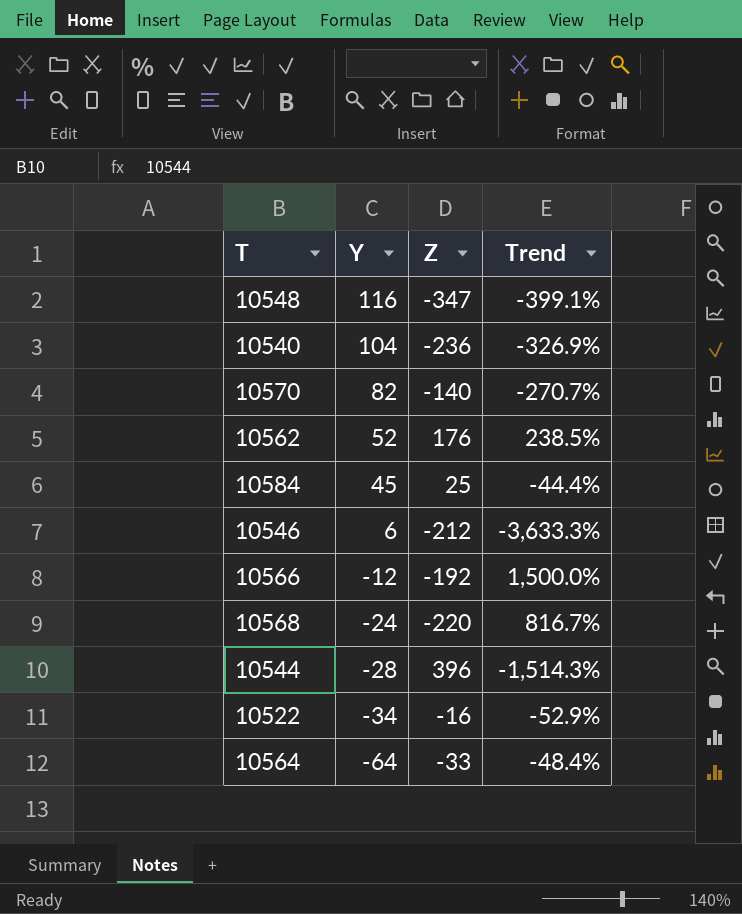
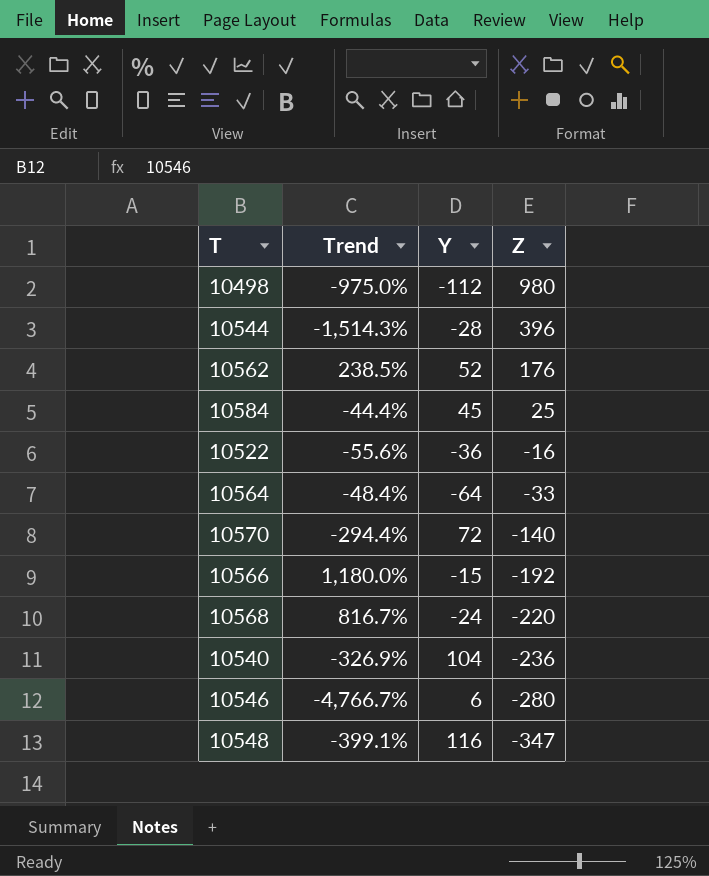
row order: Y descending -> Z descending
column Trend | position: 4 -> 2
row 10498: none -> -975.0% | -112 | 980
10522 | Trend: -52.9% -> -55.6%
10522 | Y: -34 -> -36
10570 | Trend: -270.7% -> -294.4%
10570 | Y: 82 -> 72
10566 | Trend: 1,500.0% -> 1,180.0%
10566 | Y: -12 -> -15
10546 | Trend: -3,633.3% -> -4,766.7%
10546 | Z: -212 -> -280

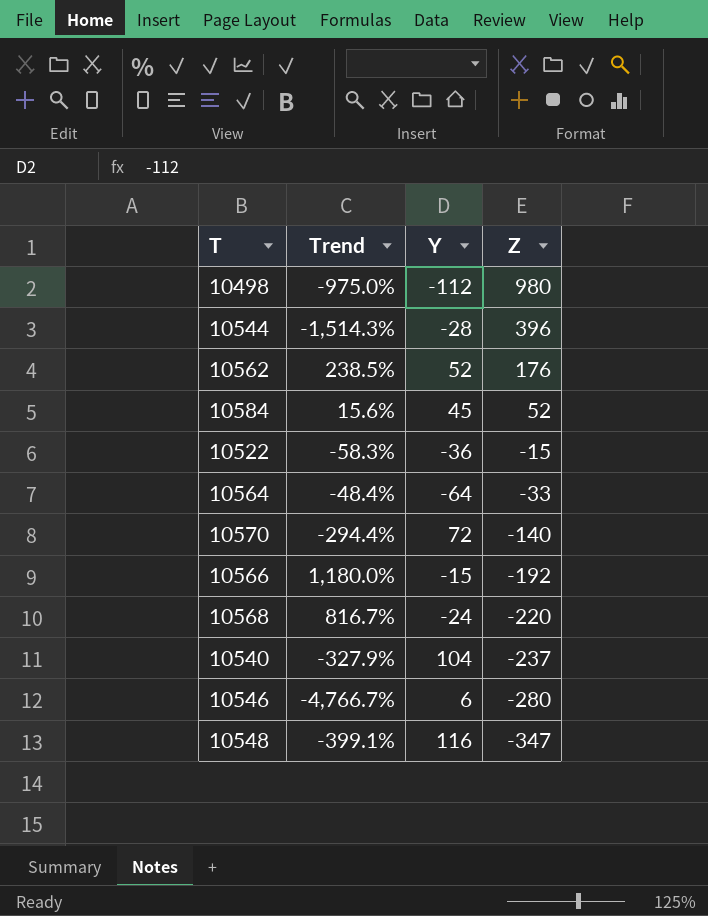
10584 | Trend: -44.4% -> 15.6%
10584 | Z: 25 -> 52
10522 | Trend: -55.6% -> -58.3%
10522 | Z: -16 -> -15
10540 | Trend: -326.9% -> -327.9%
10540 | Z: -236 -> -237

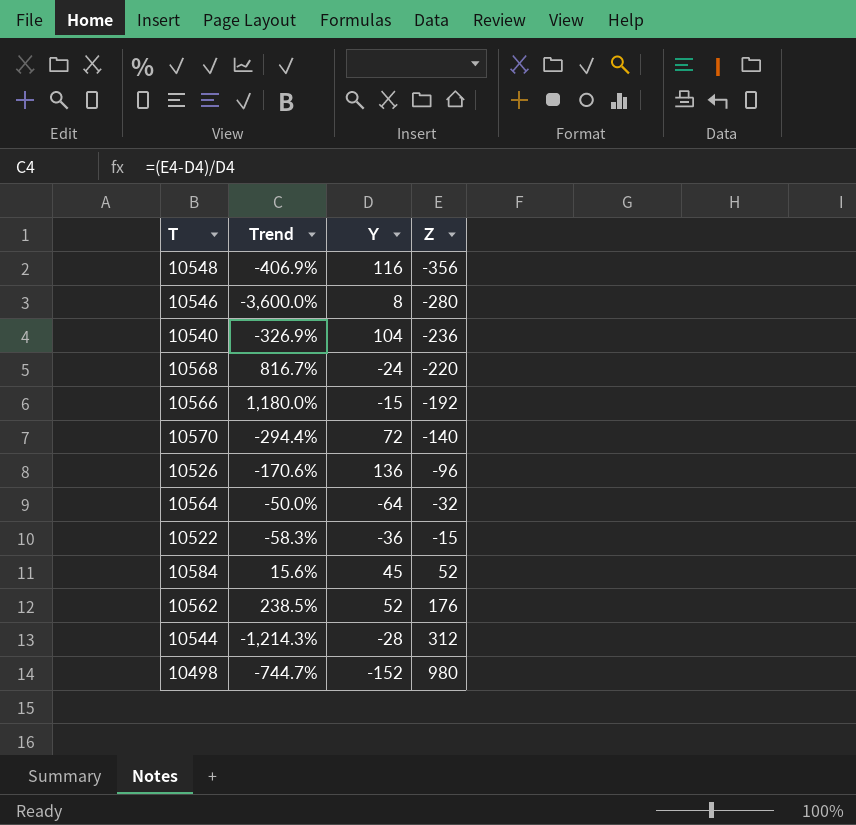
row order: Z descending -> Z ascending
10548 | Trend: -399.1% -> -406.9%
10548 | Z: -347 -> -356
10546 | Trend: -4,766.7% -> -3,600.0%
10546 | Y: 6 -> 8
10540 | Trend: -327.9% -> -326.9%
10540 | Z: -237 -> -236
row 10526: none -> -170.6% | 136 | -96
10564 | Trend: -48.4% -> -50.0%
10564 | Z: -33 -> -32
10544 | Trend: -1,514.3% -> -1,214.3%
10544 | Z: 396 -> 312
10498 | Trend: -975.0% -> -744.7%
10498 | Y: -112 -> -152

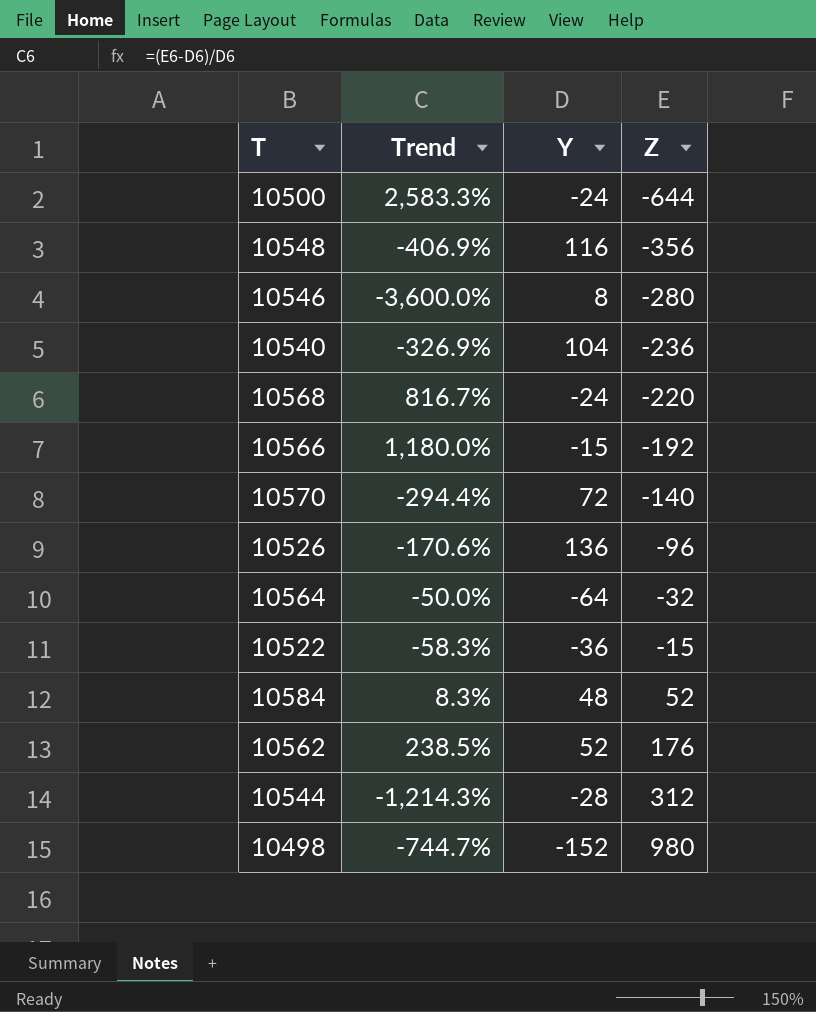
row 10500: none -> 2,583.3% | -24 | -644
10584 | Trend: 15.6% -> 8.3%
10584 | Y: 45 -> 48

